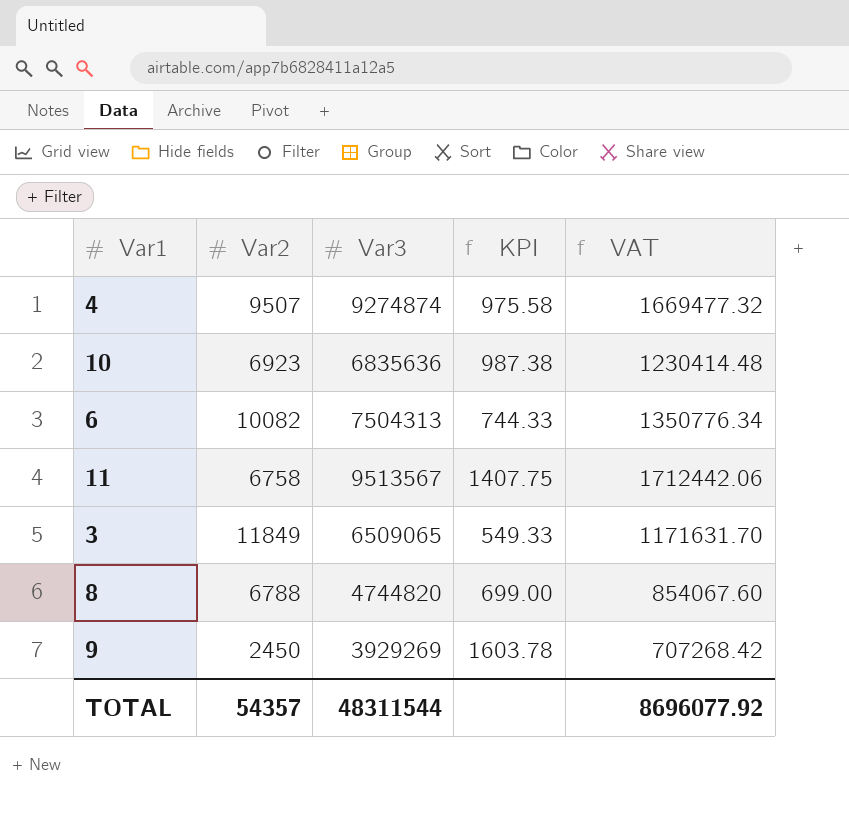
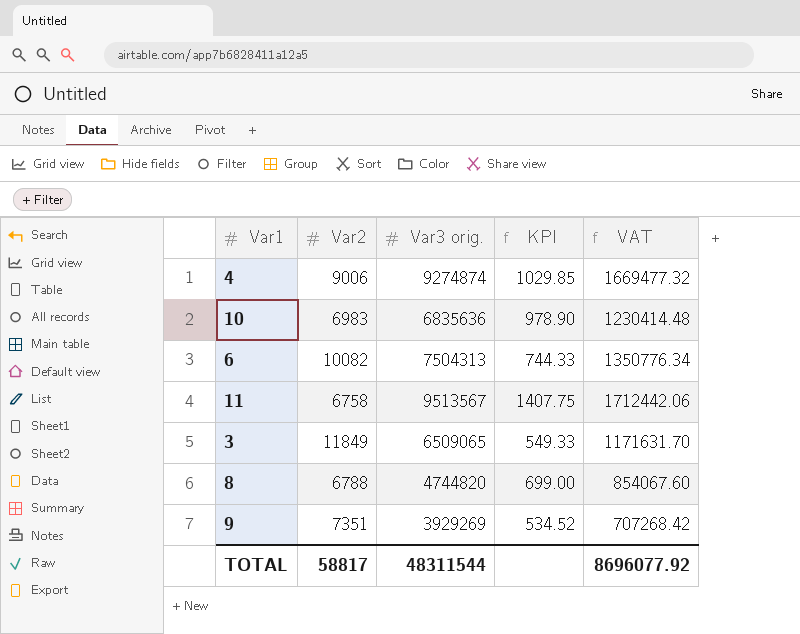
column name: Var3 -> Var3 orig.
4 | Var2: 9507 -> 9006
4 | KPI: 975.58 -> 1029.85
10 | Var2: 6923 -> 6983
10 | KPI: 987.38 -> 978.90
9 | Var2: 2450 -> 7351
9 | KPI: 1603.78 -> 534.52
TOTAL | Var2: 54357 -> 58817

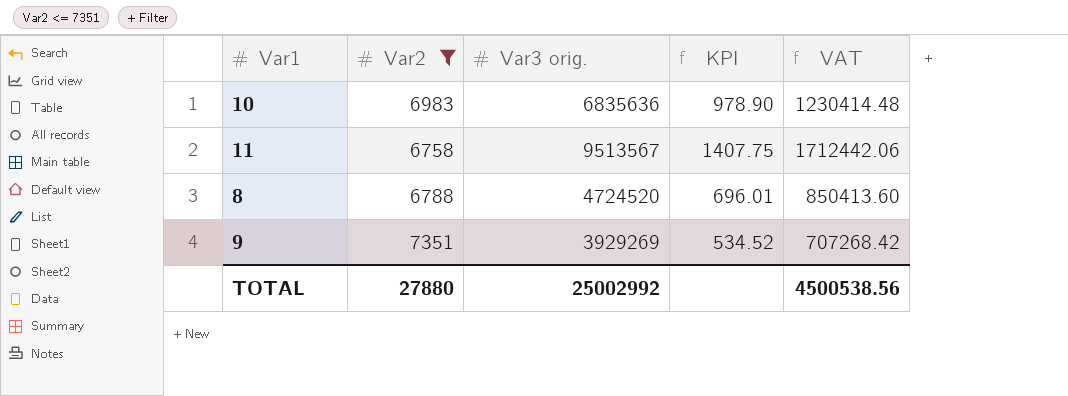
filter: none -> Var2 <= 7351
8 | Var3 orig.: 4744820 -> 4724520
8 | KPI: 699.00 -> 696.01
8 | VAT: 854067.60 -> 850413.60
TOTAL | Var2: 58817 -> 27880
TOTAL | Var3 orig.: 48311544 -> 25002992
TOTAL | VAT: 8696077.92 -> 4500538.56

